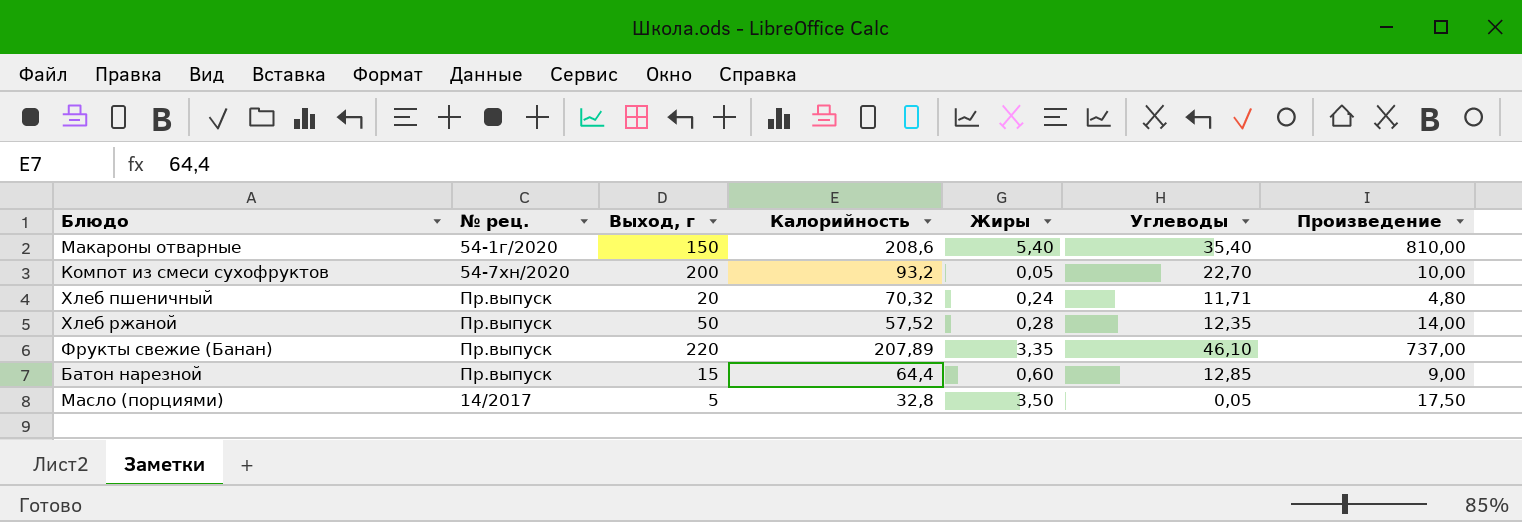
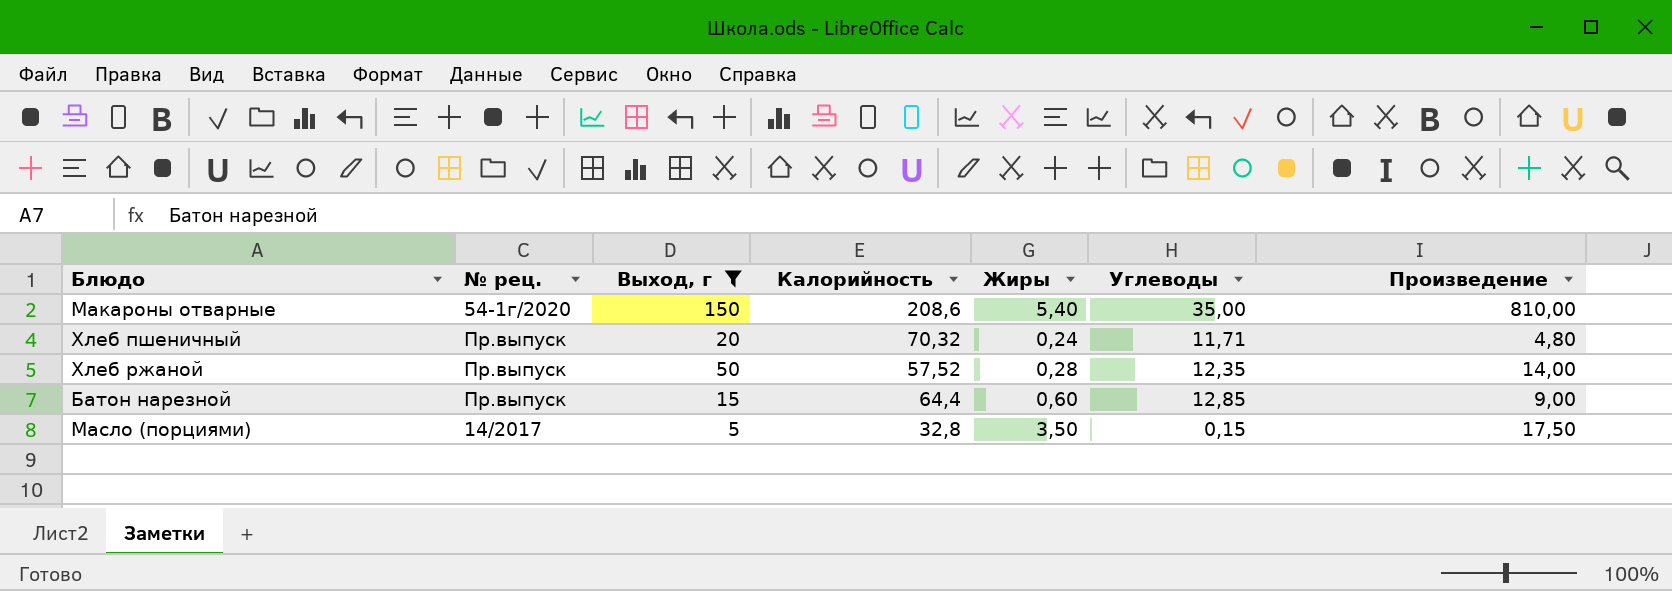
filter: none -> Выход, г <= 150
Макароны отварные | Углеводы: 35,40 -> 35,00
Масло (порциями) | Углеводы: 0,05 -> 0,15

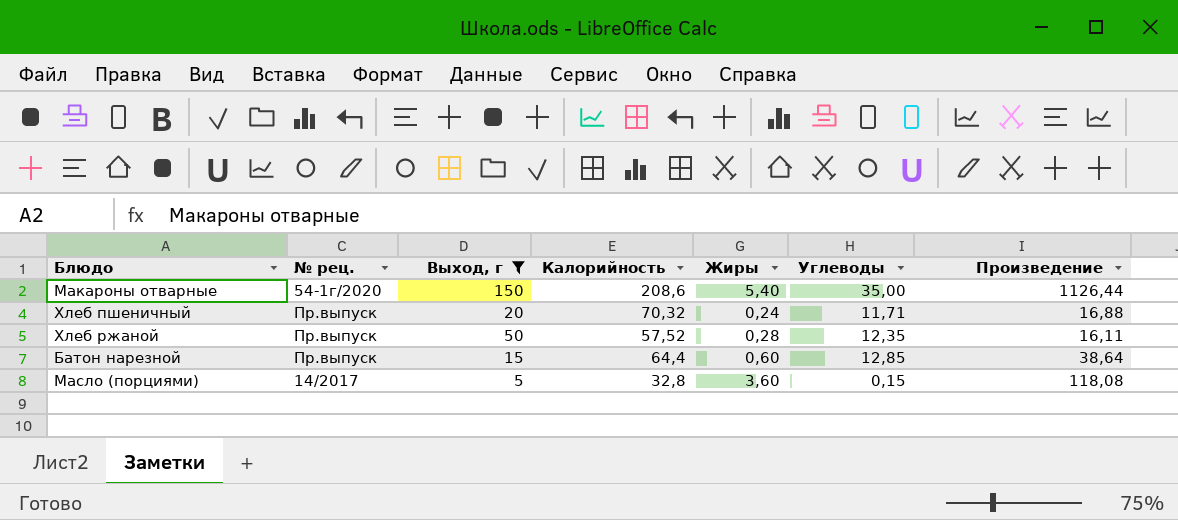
column Произведение | formula: [Выход, г] * [Жиры] -> [Калорийность] * [Жиры]
Масло (порциями) | Жиры: 3,50 -> 3,60

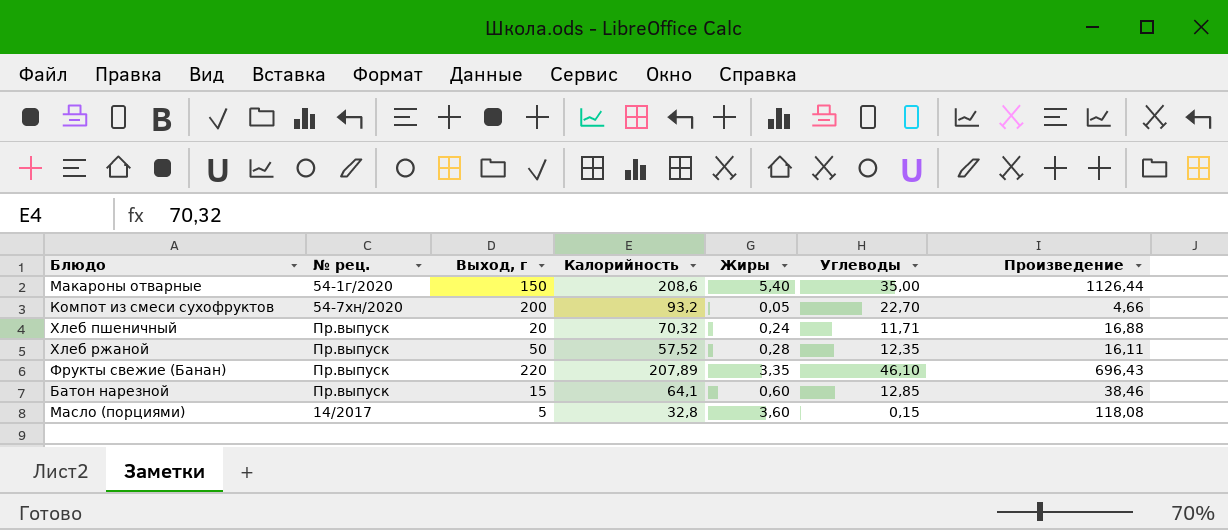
filter: Выход, г <= 150 -> none
Батон нарезной | Калорийность: 64,4 -> 64,1
Батон нарезной | Произведение: 38,64 -> 38,46

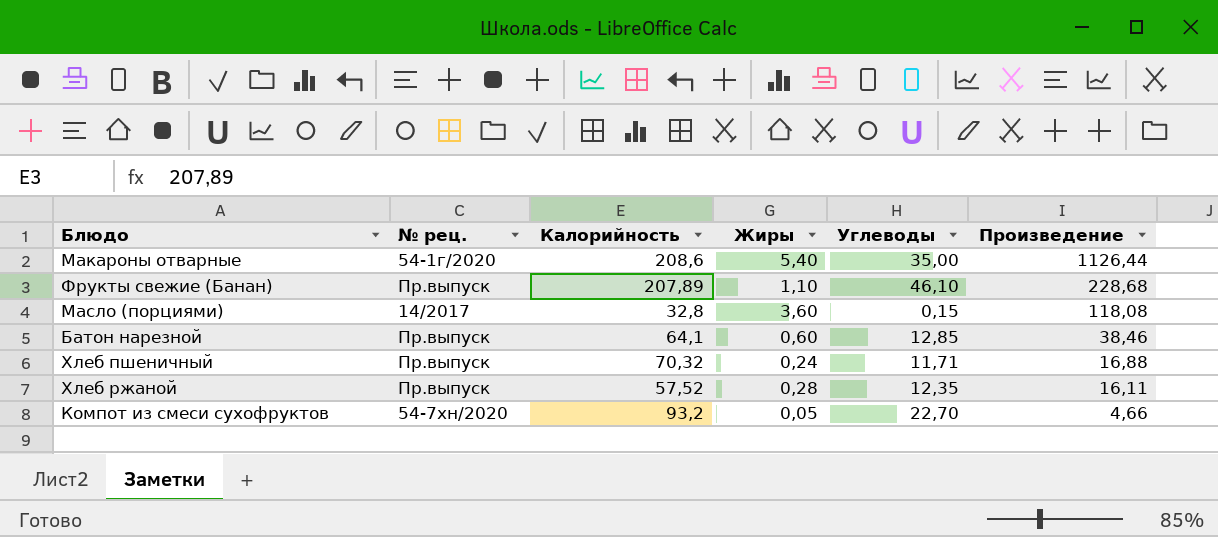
row order: none -> Произведение descending
column Выход, г | position: 3 -> none
Фрукты свежие (Банан) | Жиры: 3,35 -> 1,10
Фрукты свежие (Банан) | Произведение: 696,43 -> 228,68

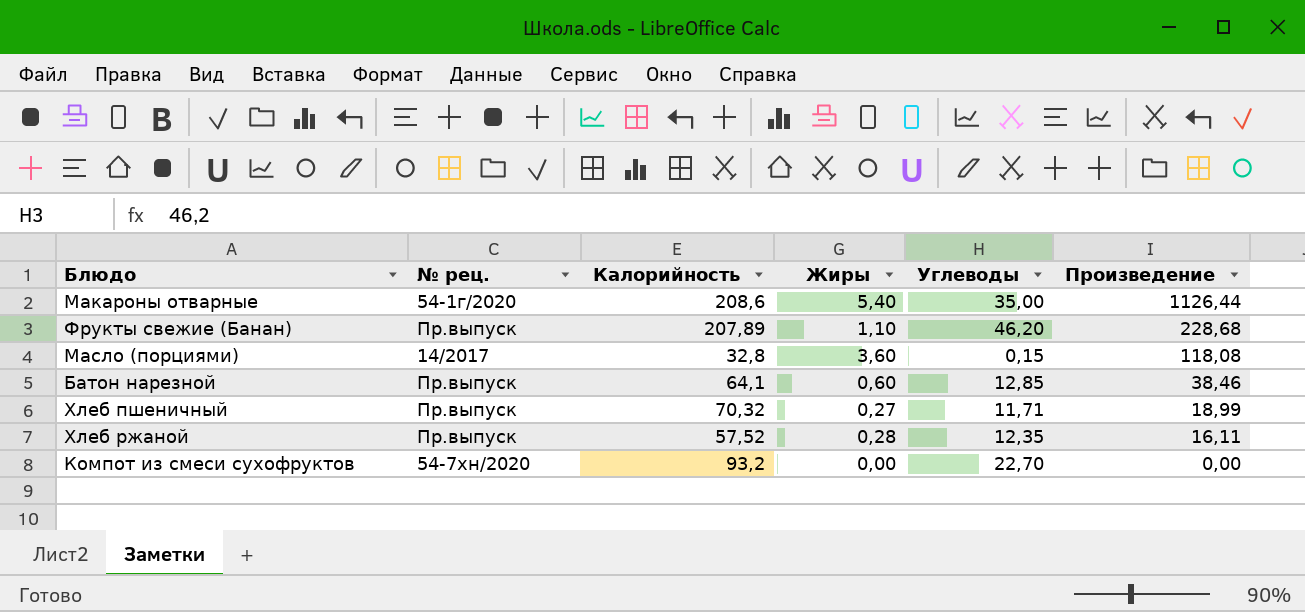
Фрукты свежие (Банан) | Углеводы: 46,10 -> 46,20
Хлеб пшеничный | Жиры: 0,24 -> 0,27
Хлеб пшеничный | Произведение: 16,88 -> 18,99
Компот из смеси сухофруктов | Жиры: 0,05 -> 0,00
Компот из смеси сухофруктов | Произведение: 4,66 -> 0,00

